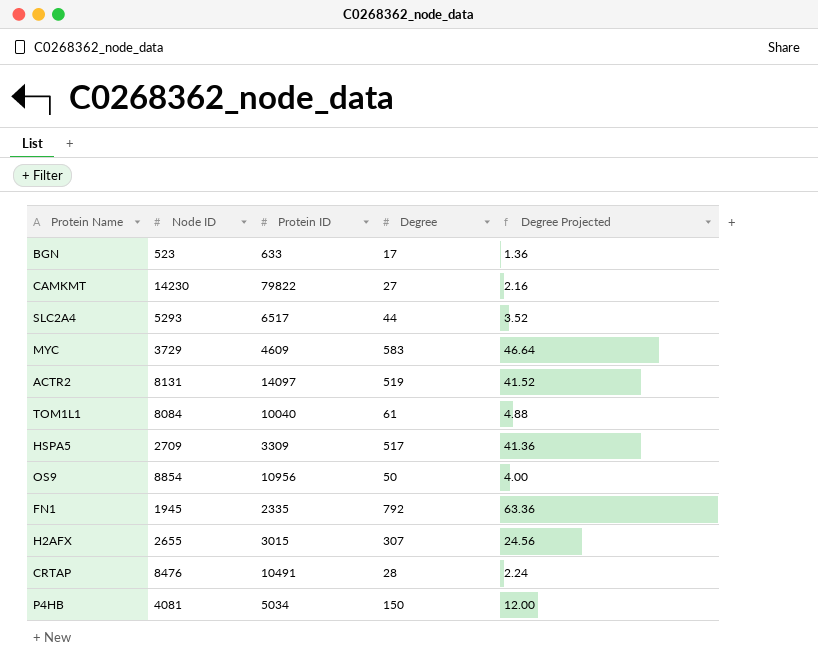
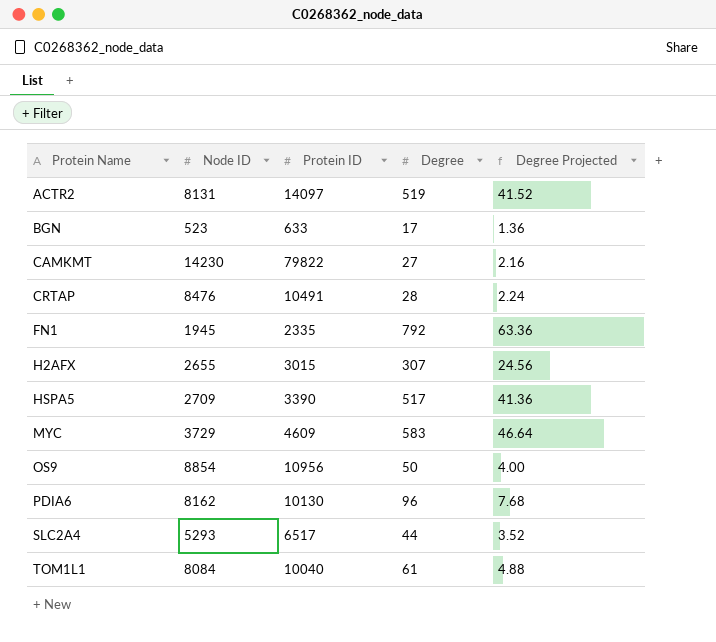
row order: none -> Protein Name ascending
row P4HB: 4081 | 5034 | 150 | 12.00 -> none
HSPA5 | Protein ID: 3309 -> 3390
row PDIA6: none -> 8162 | 10130 | 96 | 7.68

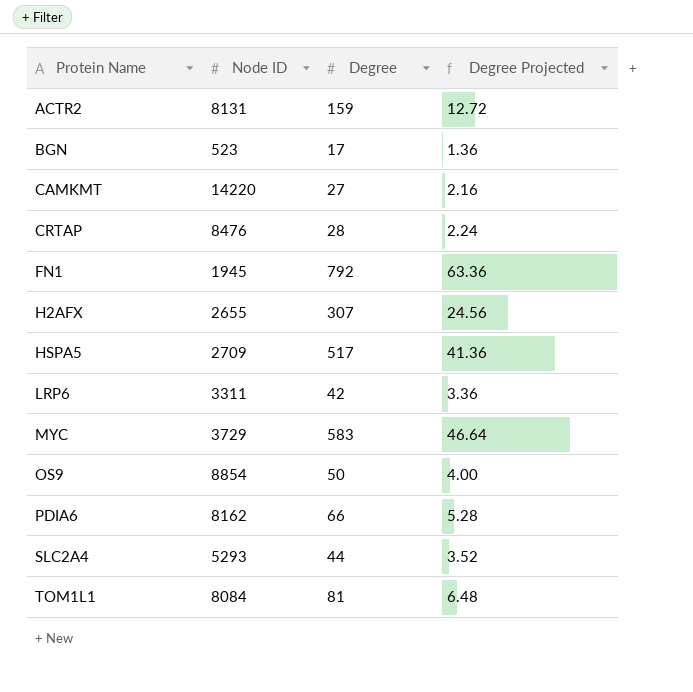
column Protein ID | position: 3 -> none
ACTR2 | Degree: 519 -> 159
ACTR2 | Degree Projected: 41.52 -> 12.72
CAMKMT | Node ID: 14230 -> 14220
row LRP6: none -> 3311 | 42 | 3.36
PDIA6 | Degree: 96 -> 66
PDIA6 | Degree Projected: 7.68 -> 5.28
TOM1L1 | Degree: 61 -> 81
TOM1L1 | Degree Projected: 4.88 -> 6.48

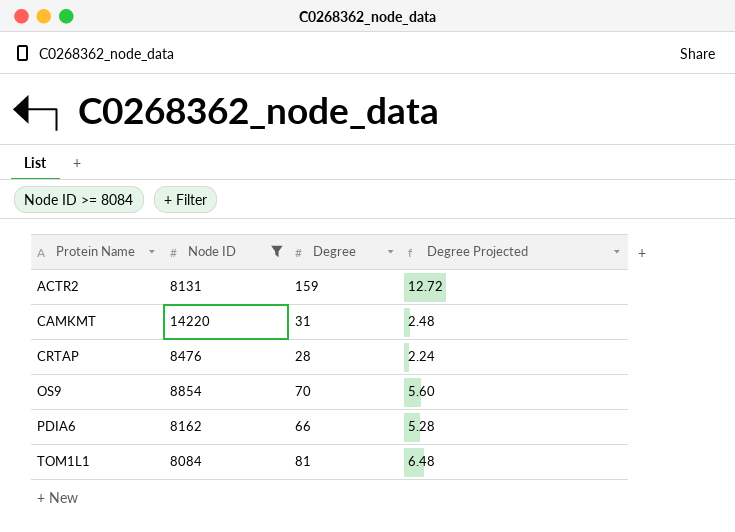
filter: none -> Node ID >= 8084
CAMKMT | Degree: 27 -> 31
CAMKMT | Degree Projected: 2.16 -> 2.48
OS9 | Degree: 50 -> 70
OS9 | Degree Projected: 4.00 -> 5.60

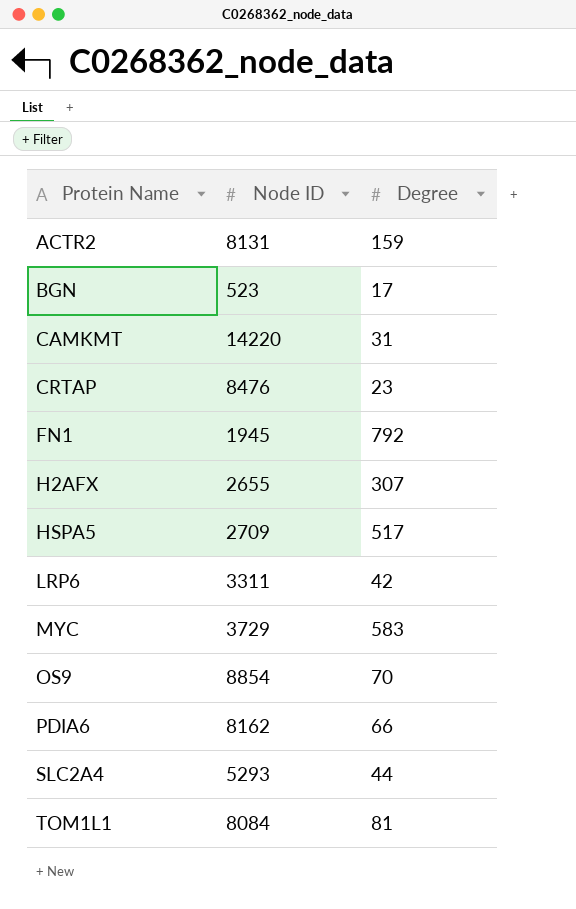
filter: Node ID >= 8084 -> none
column Degree Projected | formula: [Degree] * 0.08 -> none
CRTAP | Degree: 28 -> 23

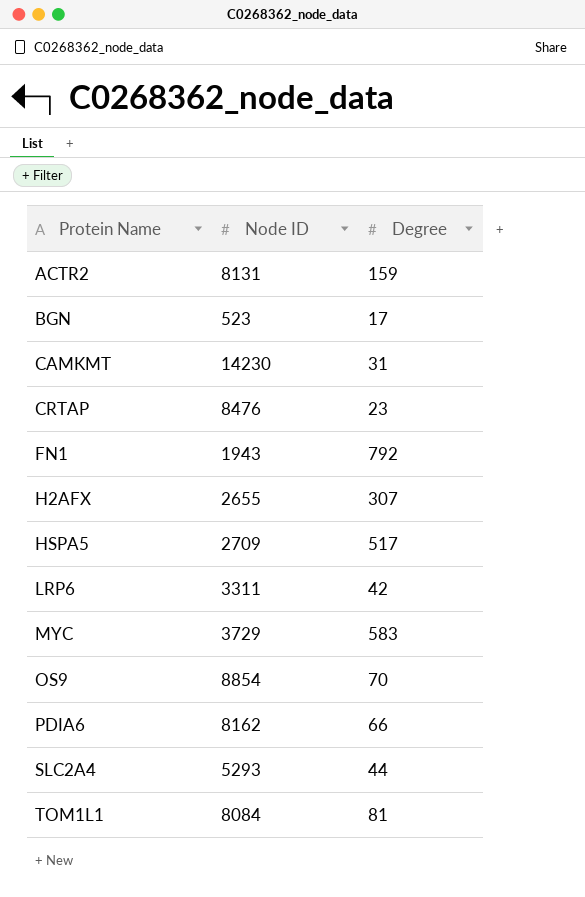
CAMKMT | Node ID: 14220 -> 14230
FN1 | Node ID: 1945 -> 1943

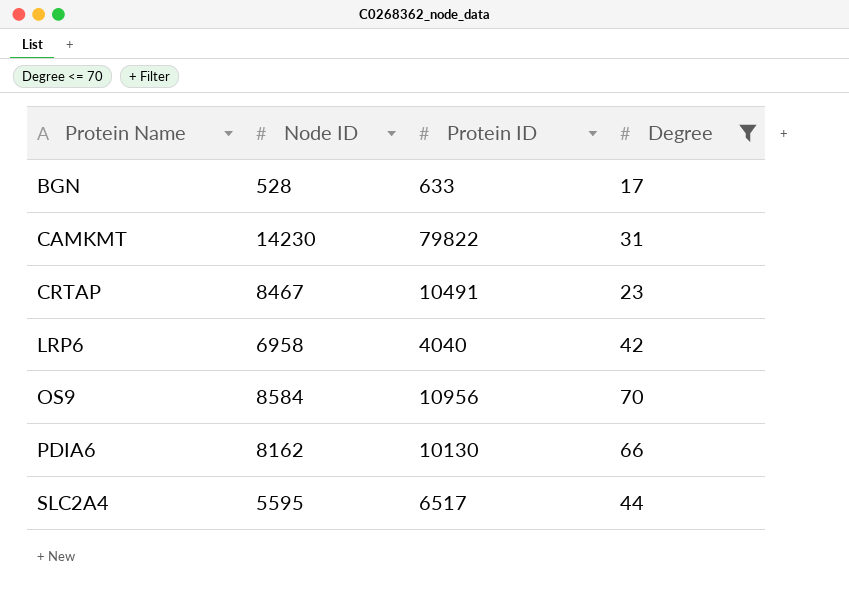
filter: none -> Degree <= 70
column Protein ID | position: none -> 3
BGN | Node ID: 523 -> 528
CRTAP | Node ID: 8476 -> 8467
LRP6 | Node ID: 3311 -> 6958
OS9 | Node ID: 8854 -> 8584
SLC2A4 | Node ID: 5293 -> 5595

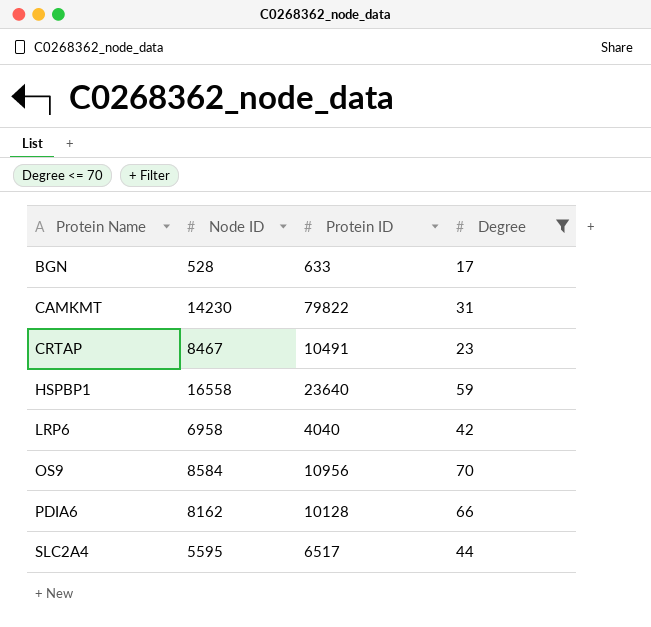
row HSPBP1: none -> 16558 | 23640 | 59
PDIA6 | Protein ID: 10130 -> 10128

